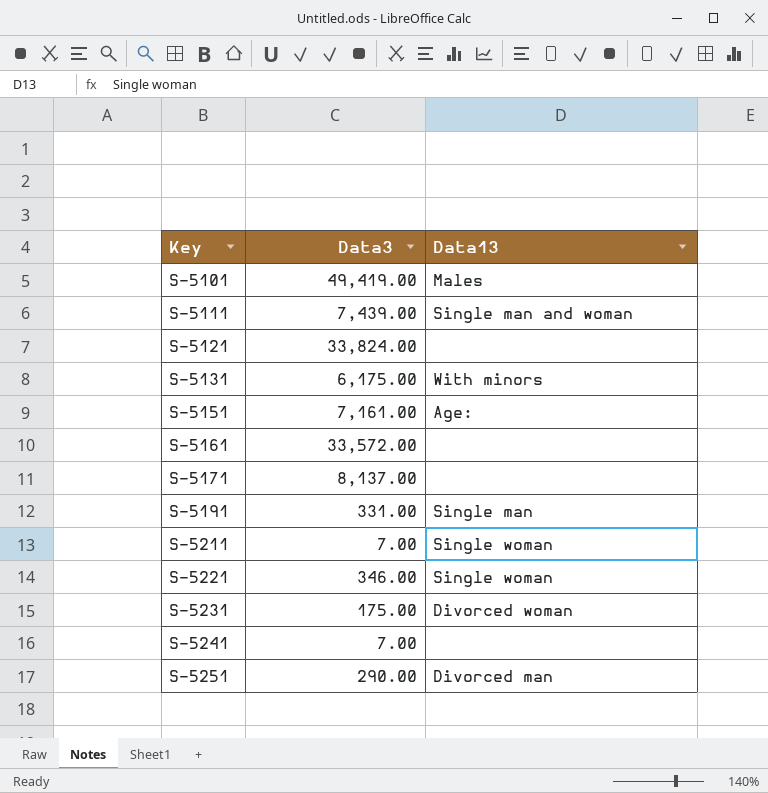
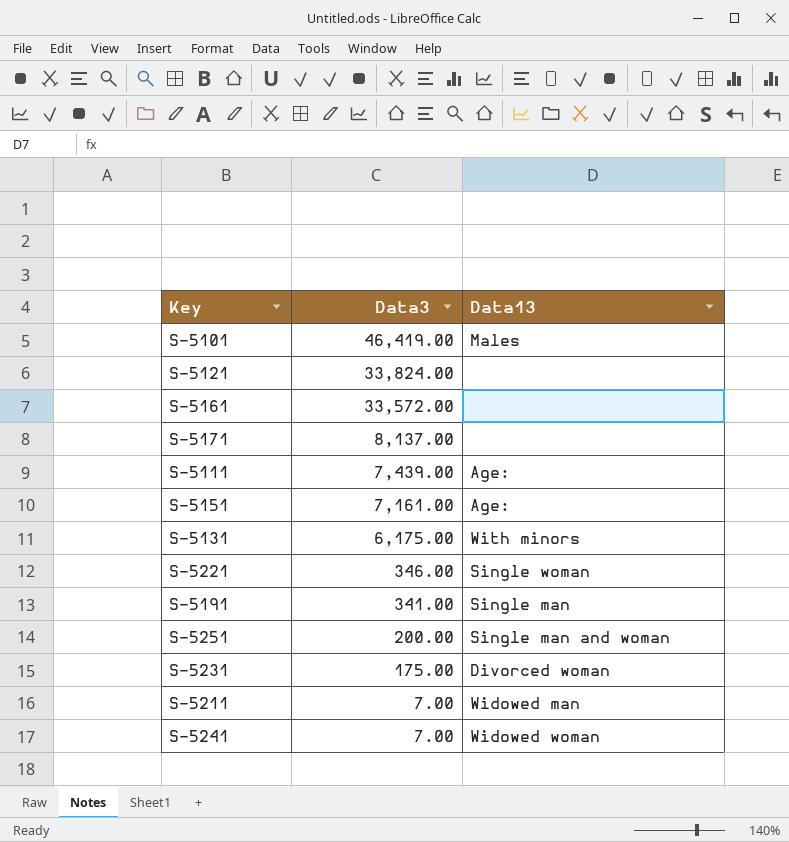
row order: Key ascending -> Data3 descending
S-5101 | Data3: 49,419.00 -> 46,419.00
S-5111 | Data13: Single man and woman -> Age:
S-5191 | Data3: 331.00 -> 341.00
S-5251 | Data3: 290.00 -> 200.00
S-5251 | Data13: Divorced man -> Single man and woman
S-5211 | Data13: Single woman -> Widowed man
S-5241 | Data13: none -> Widowed woman

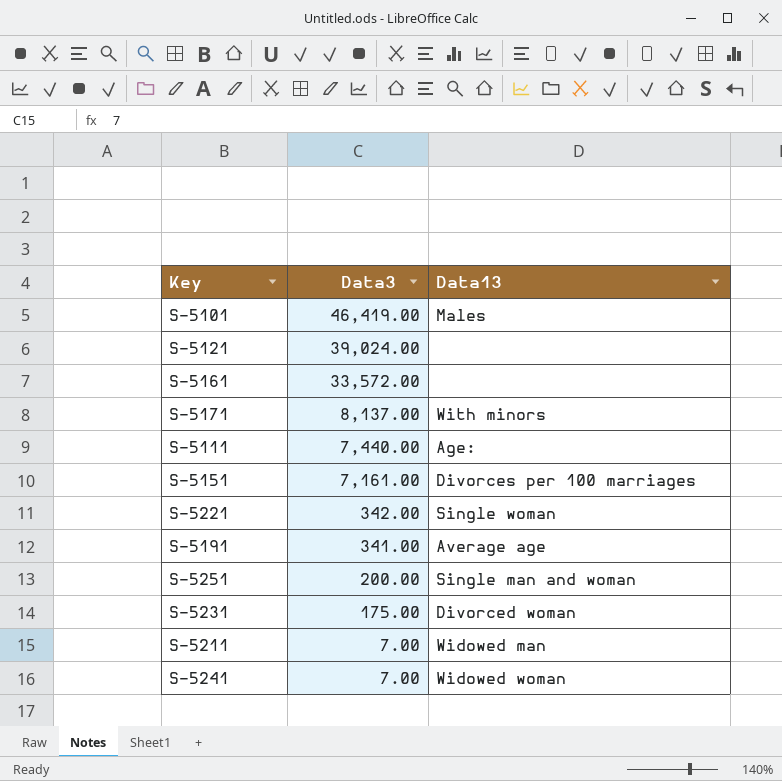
row S-5131: 6,175.00 | With minors -> none
S-5121 | Data3: 33,824.00 -> 39,024.00
S-5171 | Data13: none -> With minors
S-5111 | Data3: 7,439.00 -> 7,440.00
S-5151 | Data13: Age: -> Divorces per 100 marriages
S-5221 | Data3: 346.00 -> 342.00
S-5191 | Data13: Single man -> Average age

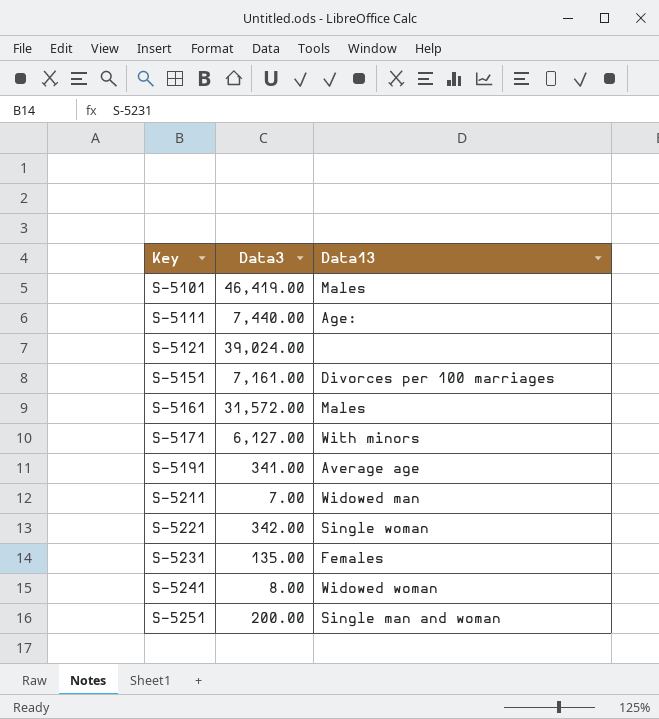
row order: Data3 descending -> Key ascending
S-5161 | Data3: 33,572.00 -> 31,572.00
S-5161 | Data13: none -> Males
S-5171 | Data3: 8,137.00 -> 6,127.00
S-5231 | Data3: 175.00 -> 135.00
S-5231 | Data13: Divorced woman -> Females
S-5241 | Data3: 7.00 -> 8.00

